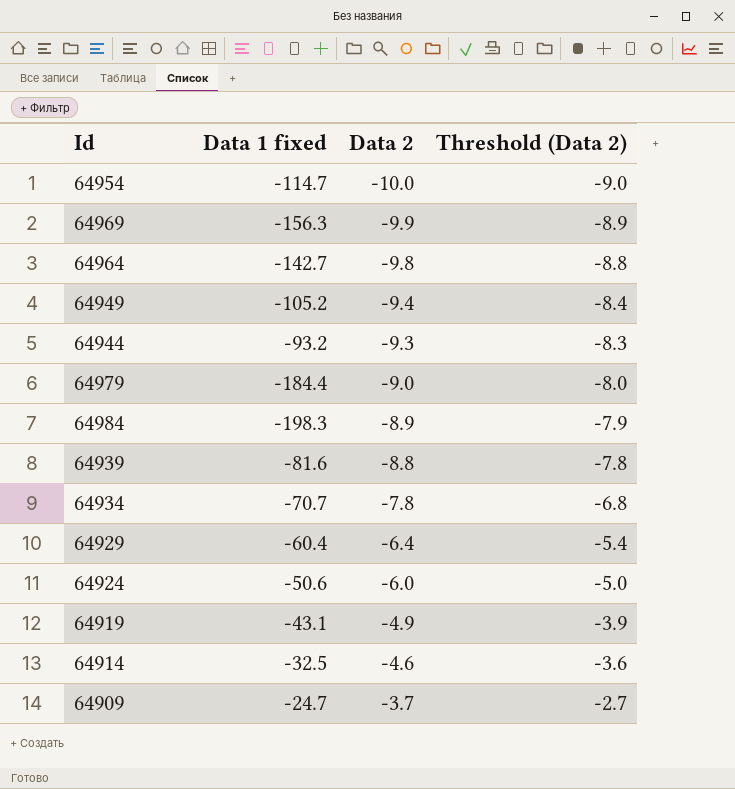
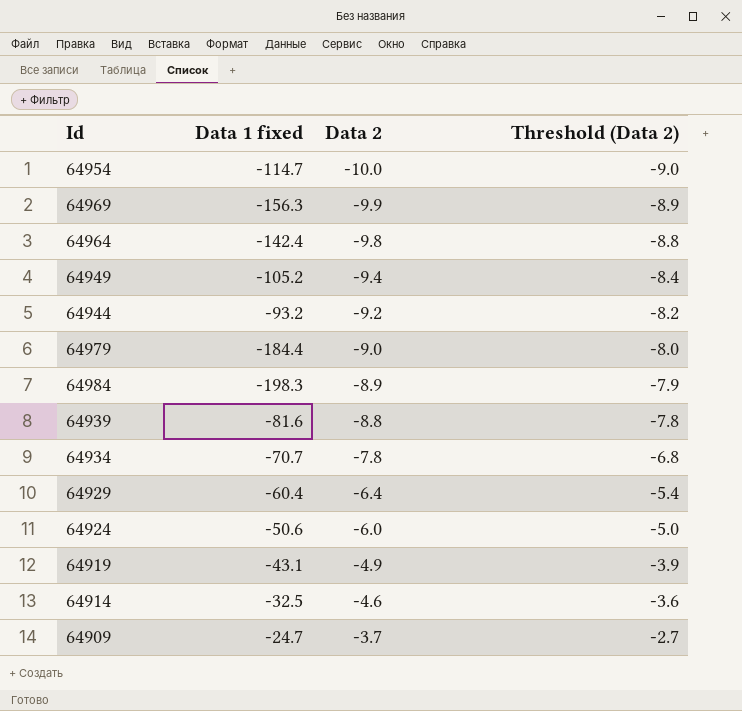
64964 | Data 1 fixed: -142.7 -> -142.4
64944 | Data 2: -9.3 -> -9.2
64944 | Threshold (Data 2): -8.3 -> -8.2

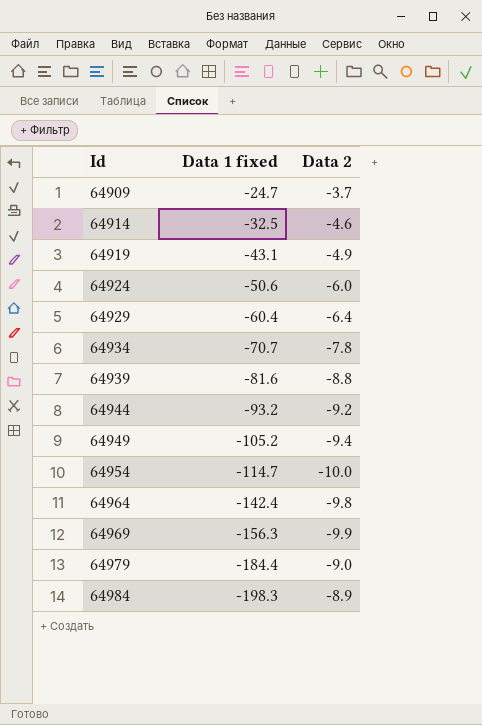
row order: Data 2 ascending -> Id ascending
column Threshold (Data 2) | formula: [Data 2] + 1 -> none

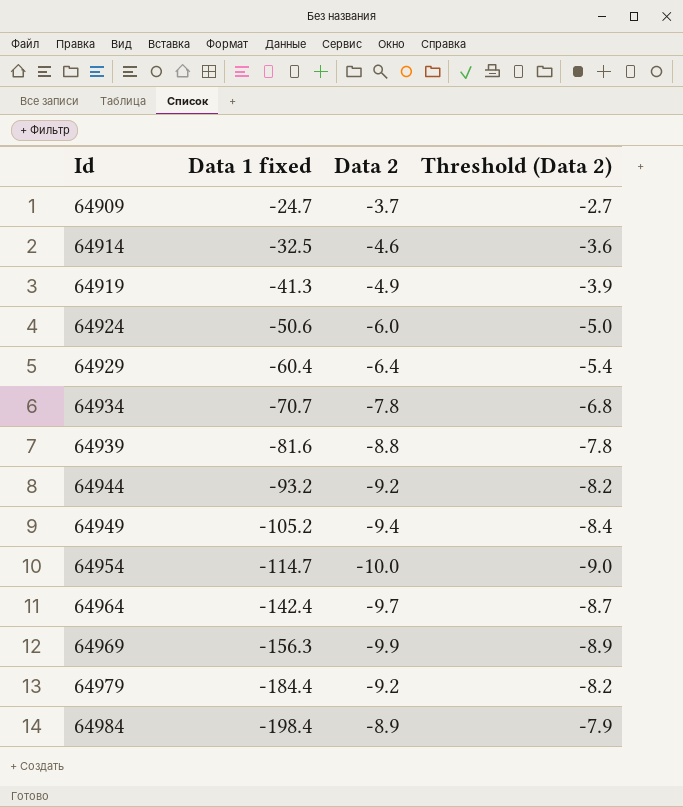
column Threshold (Data 2) | formula: none -> [Data 2] + 1
64919 | Data 1 fixed: -43.1 -> -41.3
64964 | Data 2: -9.8 -> -9.7
64979 | Data 2: -9.0 -> -9.2
64984 | Data 1 fixed: -198.3 -> -198.4

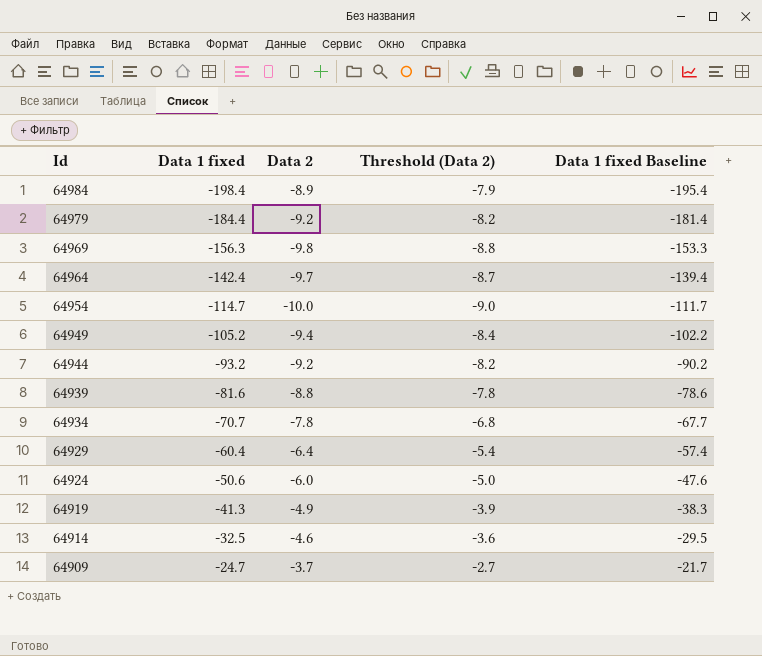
row order: Id ascending -> Id descending
column Data 1 fixed Baseline | formula: none -> [Data 1 fixed] + 3
64969 | Data 2: -9.9 -> -9.8
64969 | Threshold (Data 2): -8.9 -> -8.8

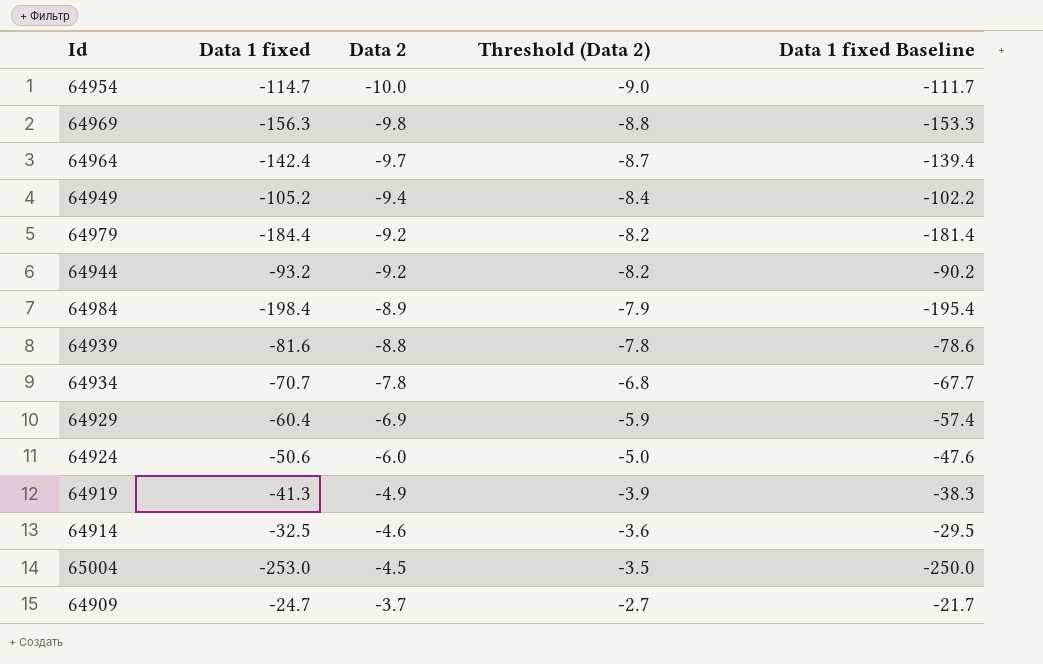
row order: Id descending -> Data 2 ascending
64929 | Data 2: -6.4 -> -6.9
64929 | Threshold (Data 2): -5.4 -> -5.9
row 65004: none -> -253.0 | -4.5 | -3.5 | -250.0

